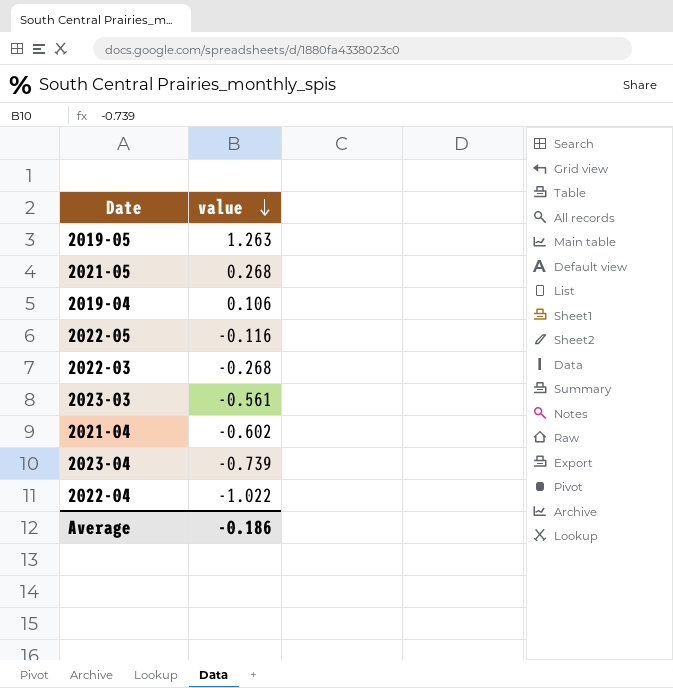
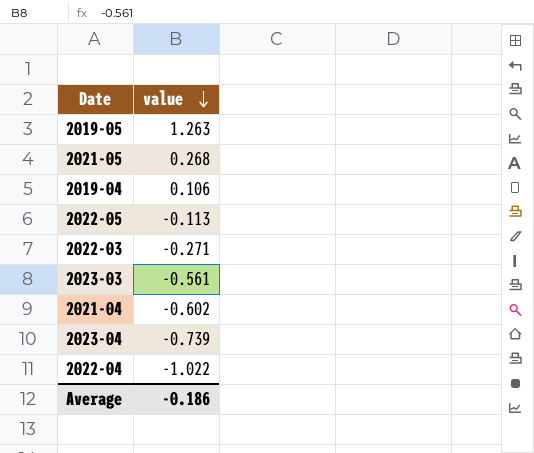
2022-05 | value: -0.116 -> -0.113
2022-03 | value: -0.268 -> -0.271

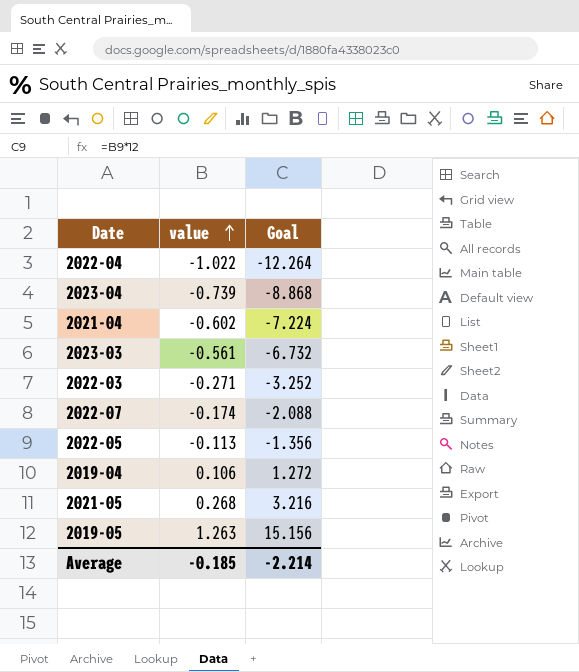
row order: value descending -> value ascending
column Goal | formula: none -> [value] * 12
row 2022-07: none -> -0.174 | -2.088
Average | value: -0.186 -> -0.185

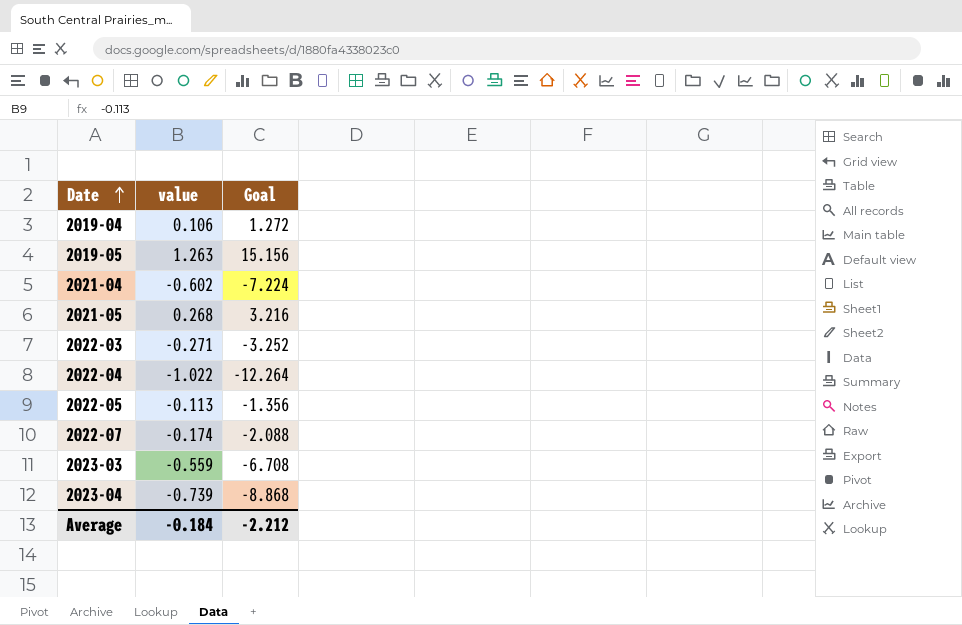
row order: value ascending -> Date ascending
2023-03 | value: -0.561 -> -0.559
2023-03 | Goal: -6.732 -> -6.708
Average | value: -0.185 -> -0.184
Average | Goal: -2.214 -> -2.212

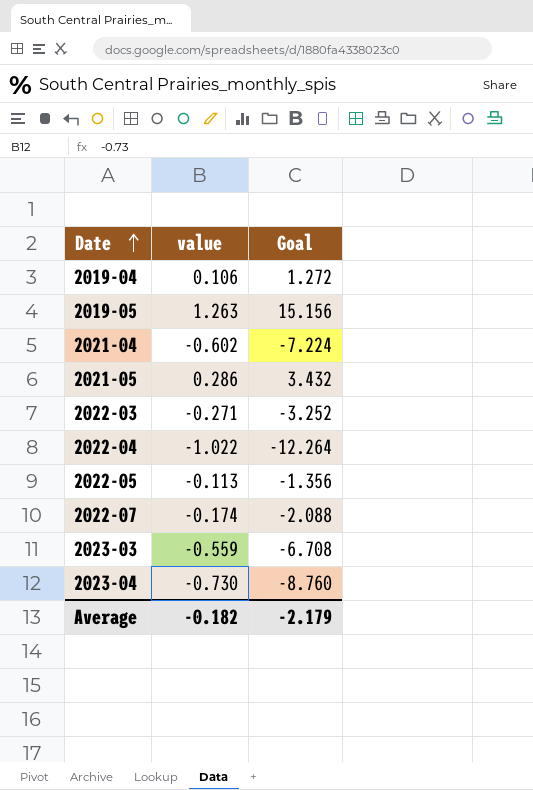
2021-05 | value: 0.268 -> 0.286
2021-05 | Goal: 3.216 -> 3.432
2023-04 | value: -0.739 -> -0.730
2023-04 | Goal: -8.868 -> -8.760
Average | value: -0.184 -> -0.182
Average | Goal: -2.212 -> -2.179

